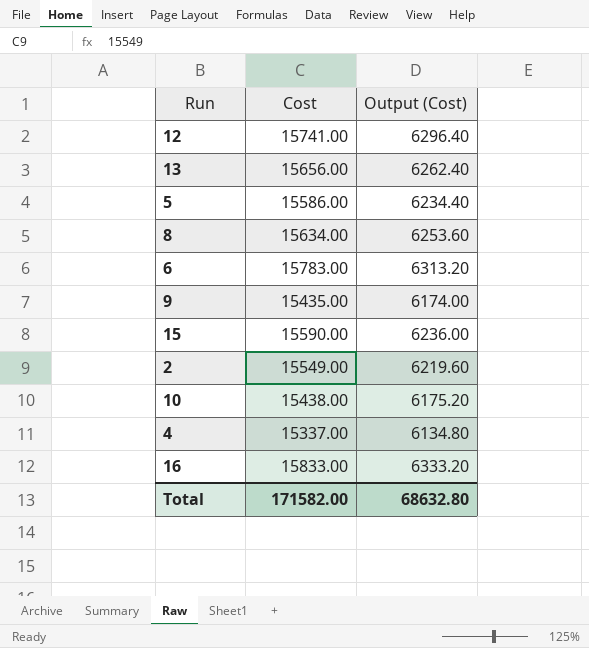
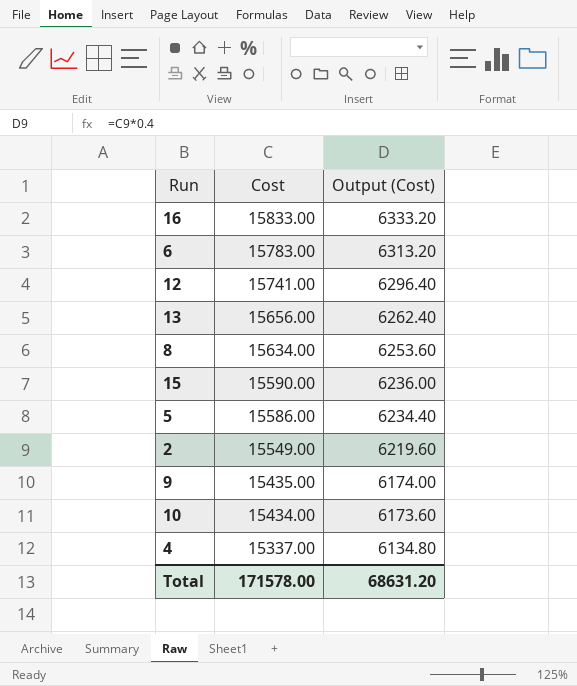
row order: none -> Cost descending
10 | Cost: 15438.00 -> 15434.00
10 | Output (Cost): 6175.20 -> 6173.60
Total | Cost: 171582.00 -> 171578.00
Total | Output (Cost): 68632.80 -> 68631.20

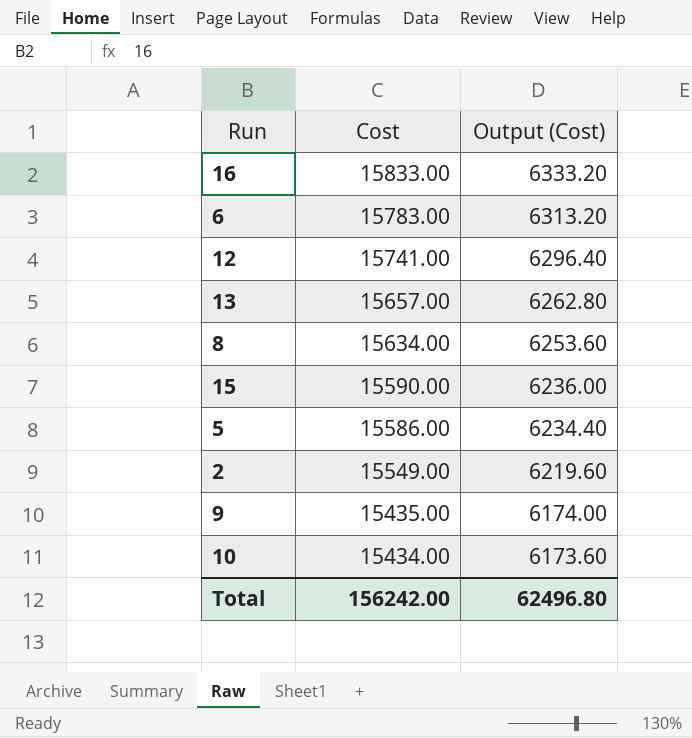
row 4: 15337.00 | 6134.80 -> none
13 | Cost: 15656.00 -> 15657.00
13 | Output (Cost): 6262.40 -> 6262.80
Total | Cost: 171578.00 -> 156242.00
Total | Output (Cost): 68631.20 -> 62496.80

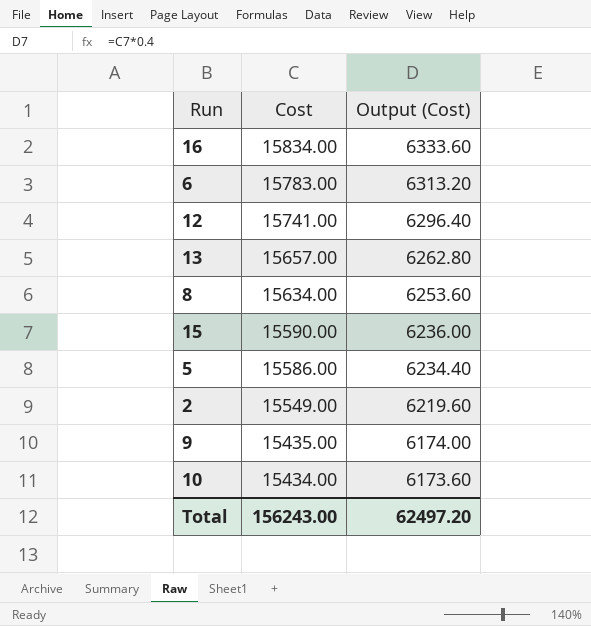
16 | Cost: 15833.00 -> 15834.00
16 | Output (Cost): 6333.20 -> 6333.60
Total | Cost: 156242.00 -> 156243.00
Total | Output (Cost): 62496.80 -> 62497.20

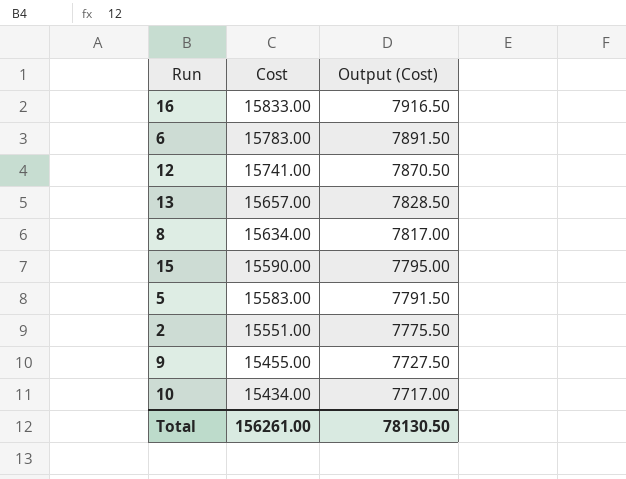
column Output (Cost) | formula: [Cost] * 0.4 -> [Cost] * 0.5
16 | Cost: 15834.00 -> 15833.00
5 | Cost: 15586.00 -> 15583.00
2 | Cost: 15549.00 -> 15551.00
9 | Cost: 15435.00 -> 15455.00
Total | Cost: 156243.00 -> 156261.00
Total | Output (Cost): 62497.20 -> 78130.50

